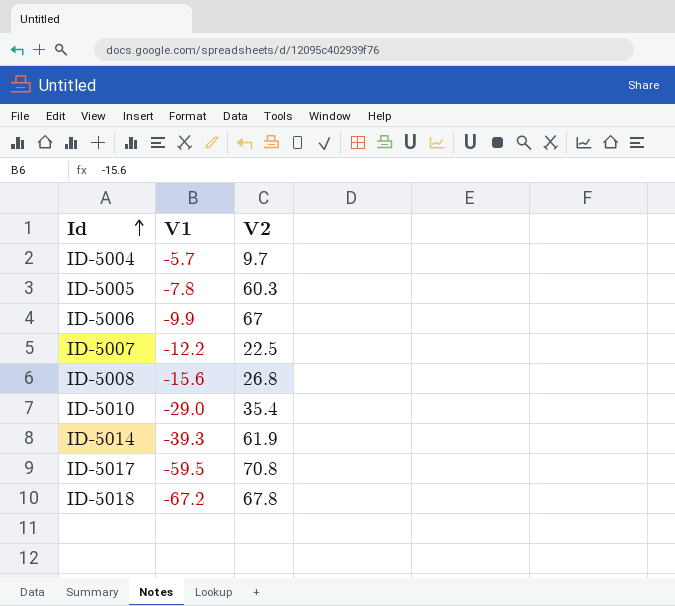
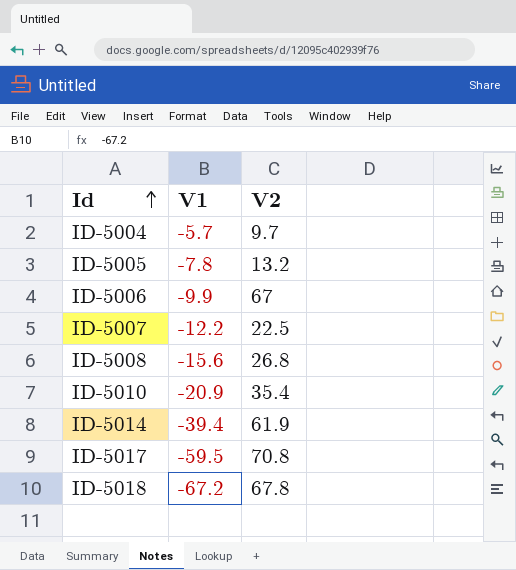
ID-5005 | V2: 60.3 -> 13.2
ID-5010 | V1: -29.0 -> -20.9
ID-5014 | V1: -39.3 -> -39.4

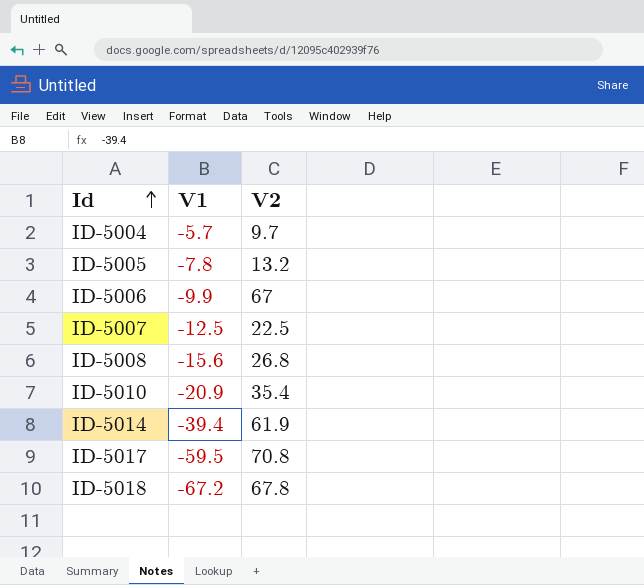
ID-5007 | V1: -12.2 -> -12.5

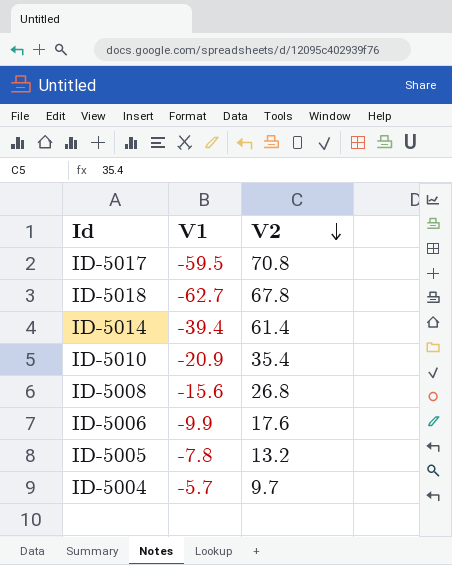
row order: Id ascending -> V2 descending
row ID-5007: -12.5 | 22.5 -> none
ID-5018 | V1: -67.2 -> -62.7
ID-5014 | V2: 61.9 -> 61.4
ID-5006 | V2: 67 -> 17.6

